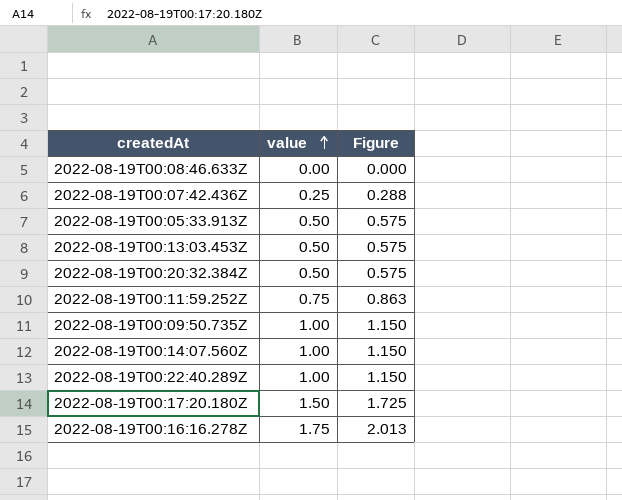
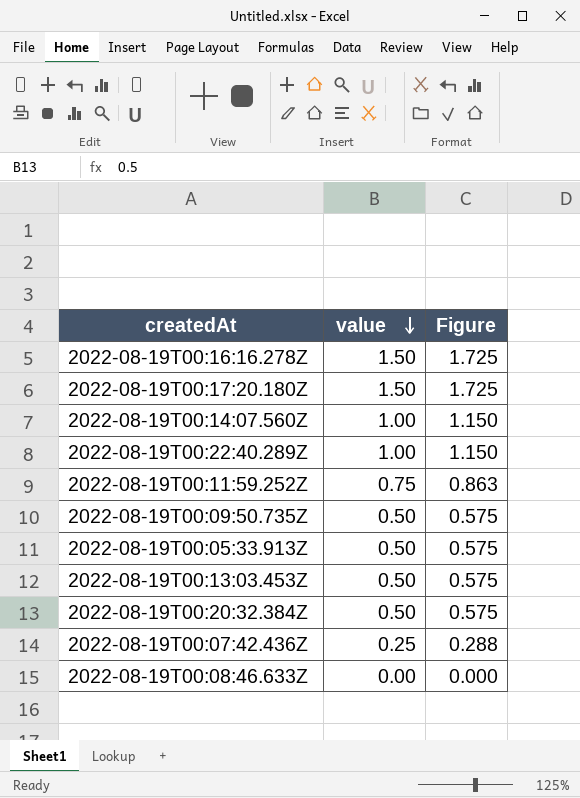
row order: value ascending -> value descending
2022-08-19T00:16:16.278Z | value: 1.75 -> 1.50
2022-08-19T00:16:16.278Z | Figure: 2.013 -> 1.725
2022-08-19T00:09:50.735Z | value: 1.00 -> 0.50
2022-08-19T00:09:50.735Z | Figure: 1.150 -> 0.575

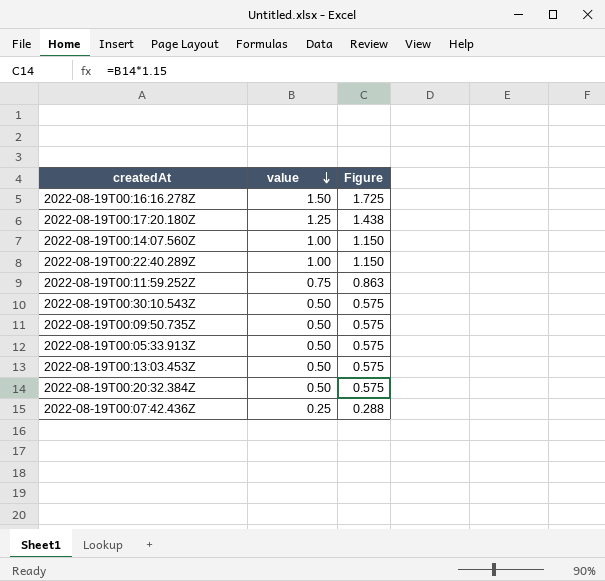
row 2022-08-19T00:08:46.633Z: 0.00 | 0.000 -> none
2022-08-19T00:17:20.180Z | value: 1.50 -> 1.25
2022-08-19T00:17:20.180Z | Figure: 1.725 -> 1.438
row 2022-08-19T00:30:10.543Z: none -> 0.50 | 0.575

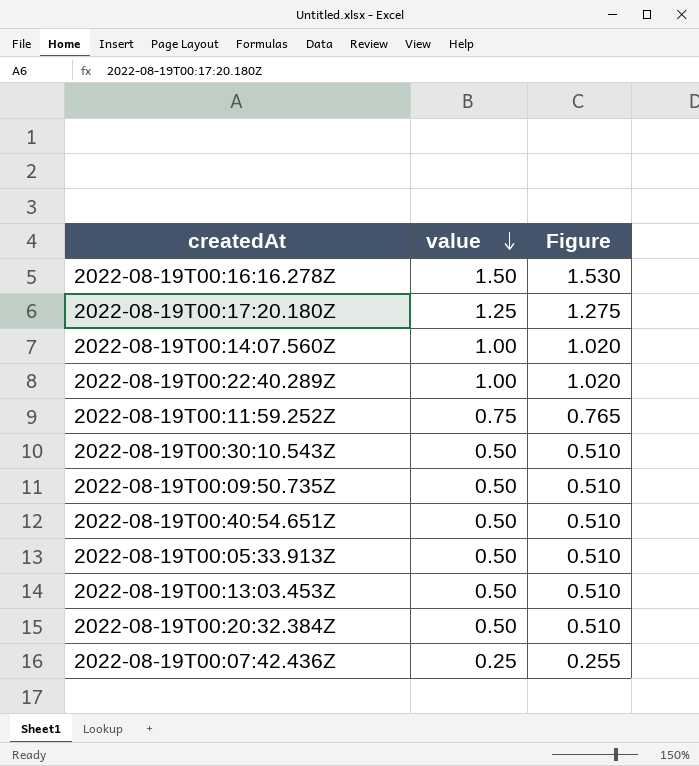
column Figure | formula: [value] * 1.15 -> [value] * 1.02
row 2022-08-19T00:40:54.651Z: none -> 0.50 | 0.510

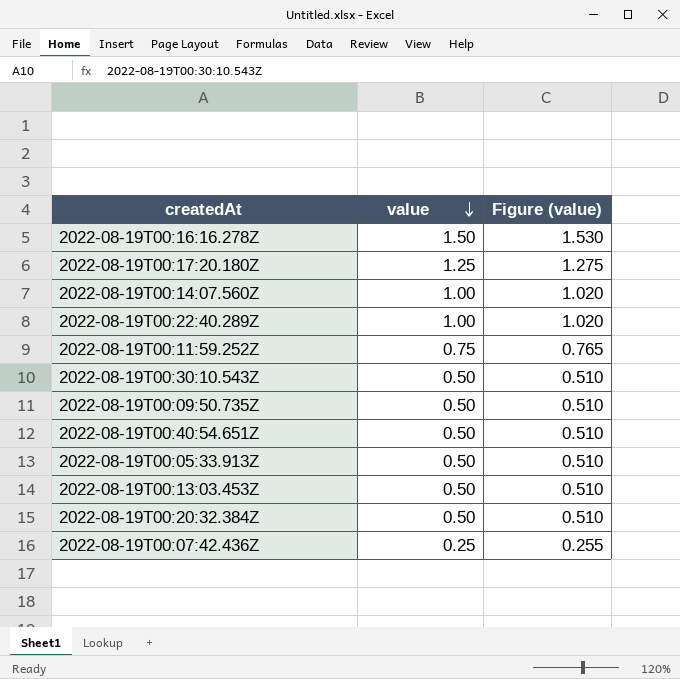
column name: Figure -> Figure (value)

